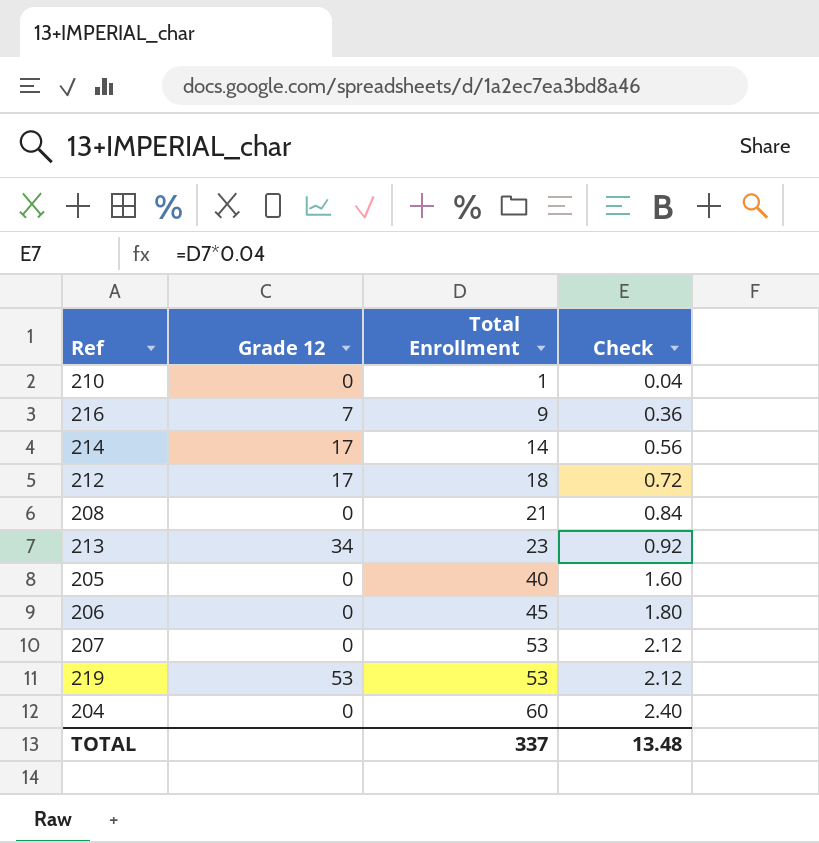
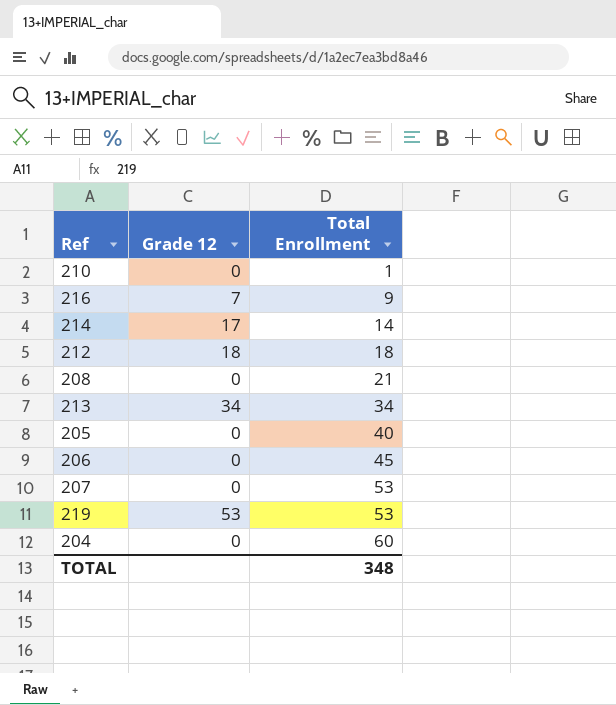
column Check | formula: [Total Enrollment] * 0.04 -> none
212 | Grade 12: 17 -> 18
213 | Total Enrollment: 23 -> 34
TOTAL | Total Enrollment: 337 -> 348

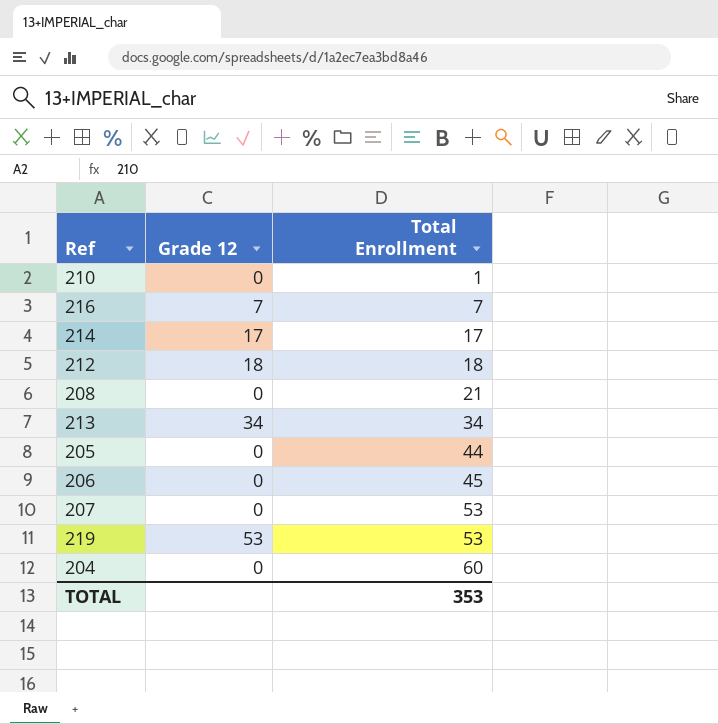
216 | Total Enrollment: 9 -> 7
214 | Total Enrollment: 14 -> 17
205 | Total Enrollment: 40 -> 44
TOTAL | Total Enrollment: 348 -> 353

